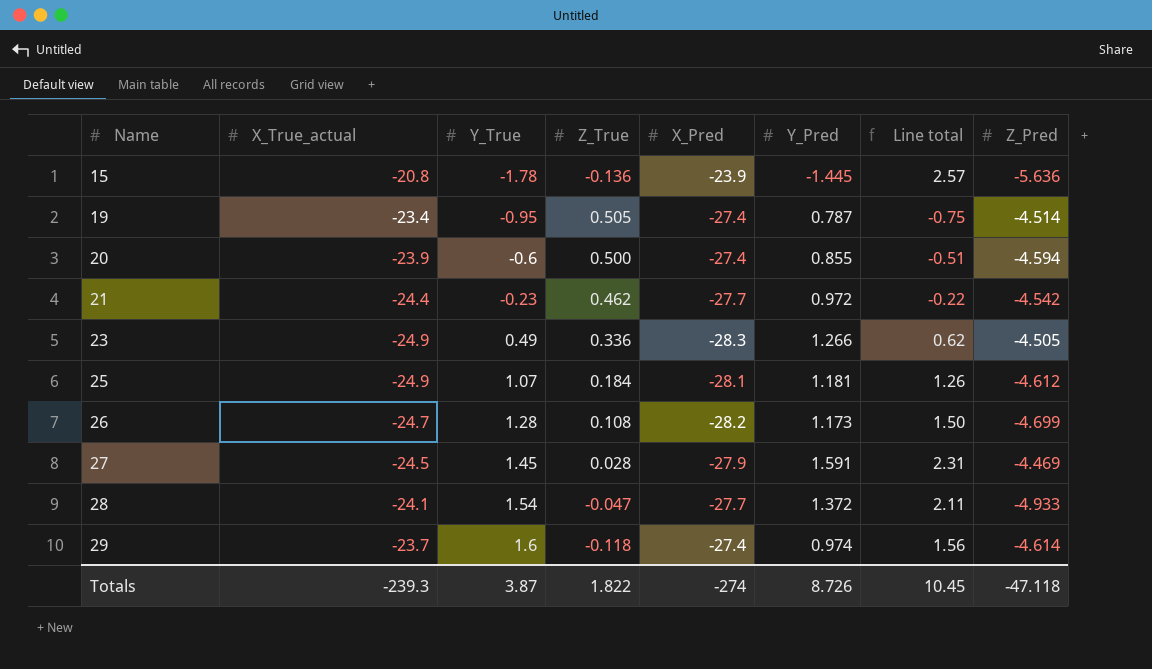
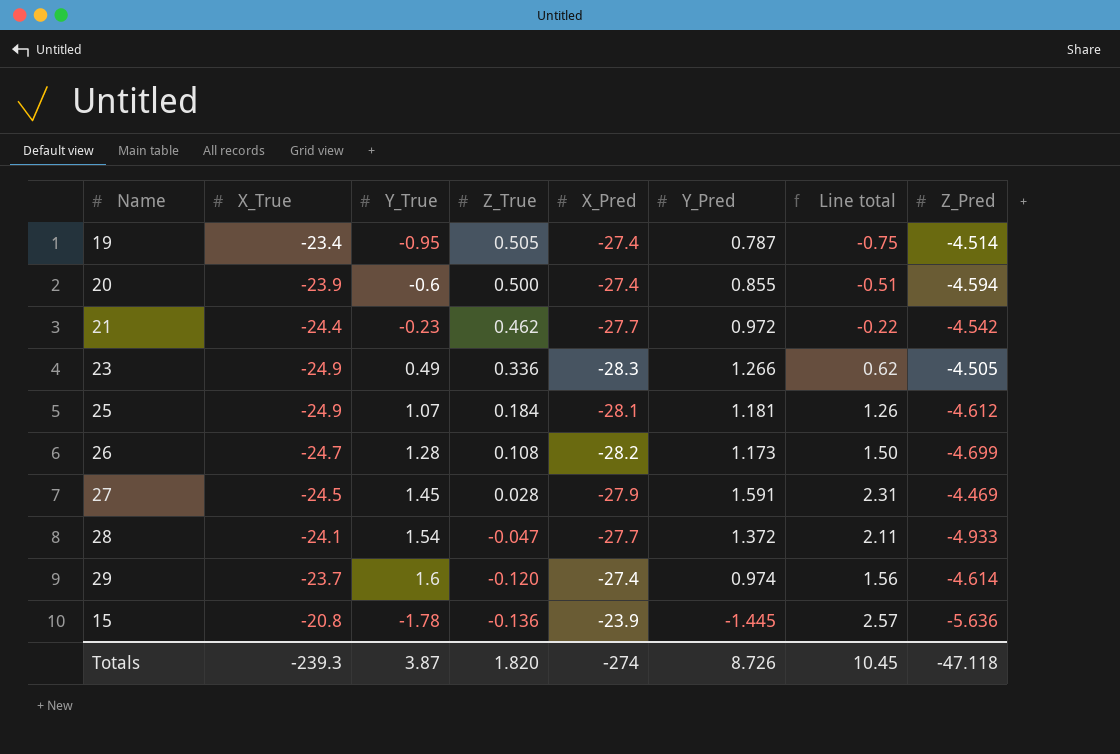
row order: Name ascending -> Z_True descending
column name: X_True_actual -> X_True
29 | Z_True: -0.118 -> -0.120
Totals | Z_True: 1.822 -> 1.820

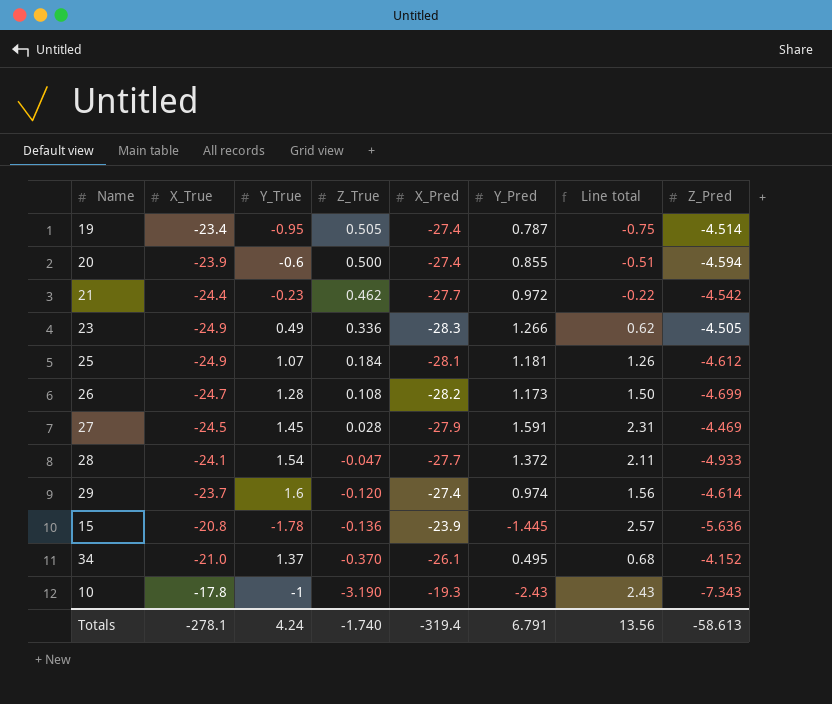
row 34: none -> -21.0 | 1.37 | -0.370 | -26.1 | 0.495 | 0.68 | -4.152
row 10: none -> -17.8 | -1 | -3.190 | -19.3 | -2.43 | 2.43 | -7.343
Totals | X_True: -239.3 -> -278.1
Totals | Y_True: 3.87 -> 4.24
Totals | Z_True: 1.820 -> -1.740
Totals | X_Pred: -274 -> -319.4
Totals | Y_Pred: 8.726 -> 6.791
Totals | Line total: 10.45 -> 13.56
Totals | Z_Pred: -47.118 -> -58.613

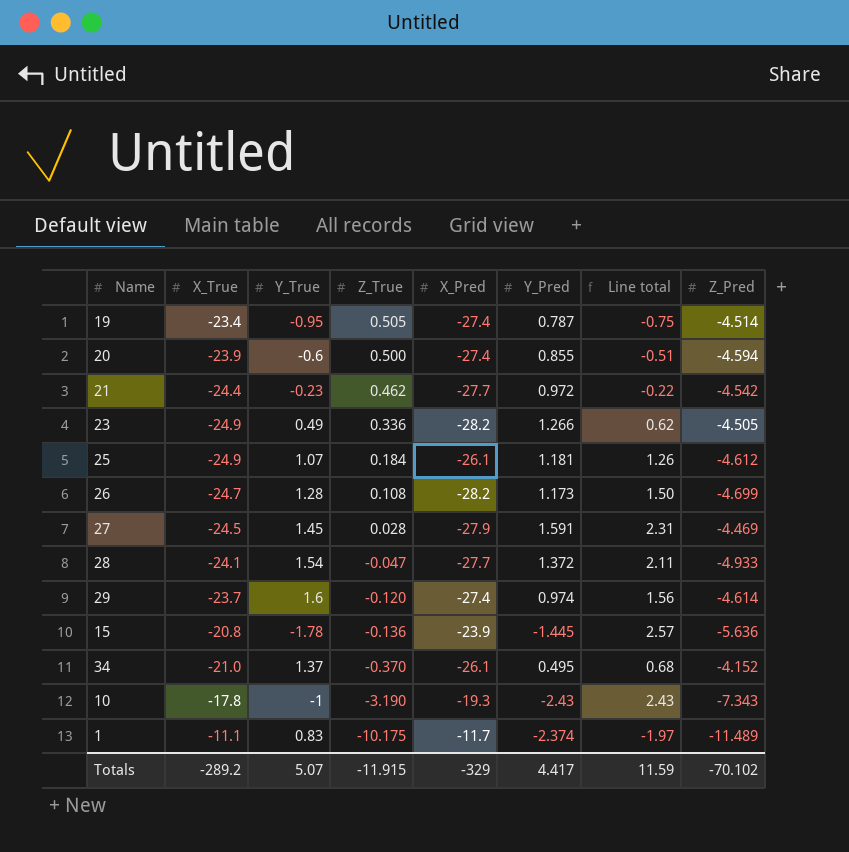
23 | X_Pred: -28.3 -> -28.2
25 | X_Pred: -28.1 -> -26.1
row 1: none -> -11.1 | 0.83 | -10.175 | -11.7 | -2.374 | -1.97 | -11.489
Totals | X_True: -278.1 -> -289.2
Totals | Y_True: 4.24 -> 5.07
Totals | Z_True: -1.740 -> -11.915
Totals | X_Pred: -319.4 -> -329
Totals | Y_Pred: 6.791 -> 4.417
Totals | Line total: 13.56 -> 11.59
Totals | Z_Pred: -58.613 -> -70.102

